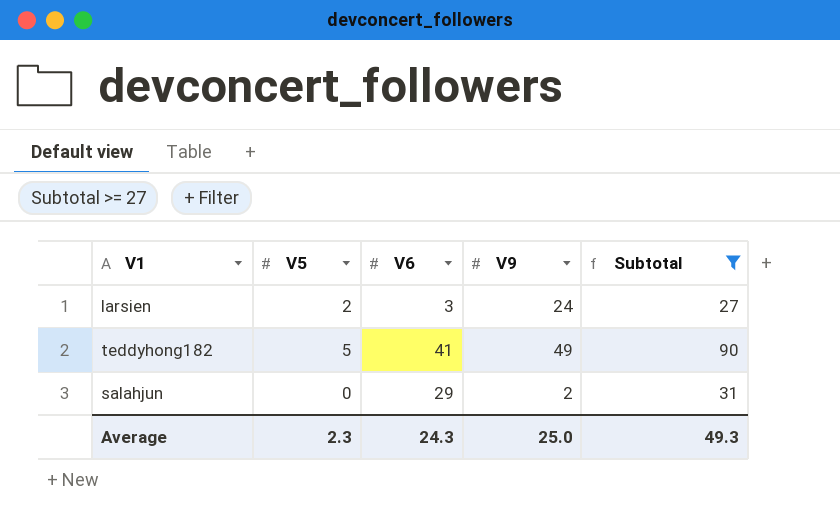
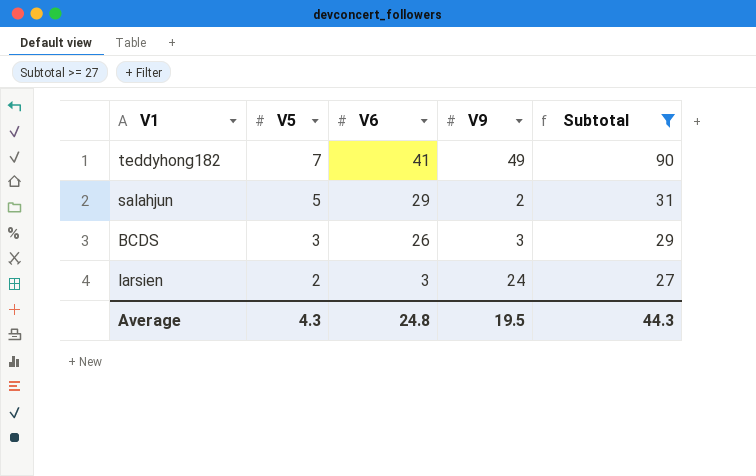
row order: none -> V5 descending
teddyhong182 | V5: 5 -> 7
salahjun | V5: 0 -> 5
row BCDS: none -> 3 | 26 | 3 | 29
Average | V5: 2.3 -> 4.3
Average | V6: 24.3 -> 24.8
Average | V9: 25.0 -> 19.5
Average | Subtotal: 49.3 -> 44.3

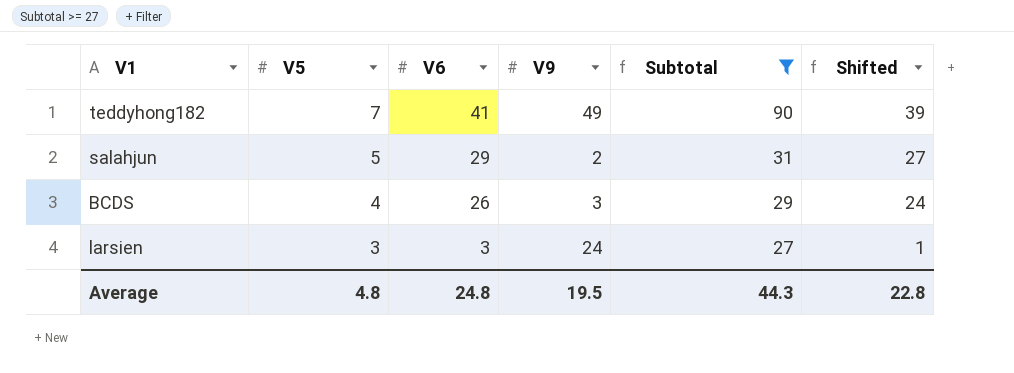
column Shifted | formula: none -> [V6] - 2
BCDS | V5: 3 -> 4
larsien | V5: 2 -> 3
Average | V5: 4.3 -> 4.8

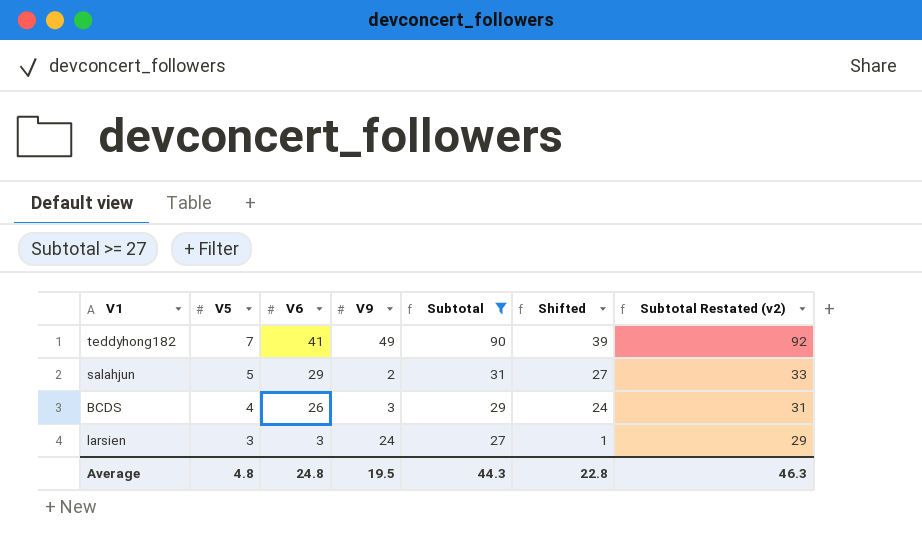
column Subtotal Restated (v2) | formula: none -> [Subtotal] + 2

